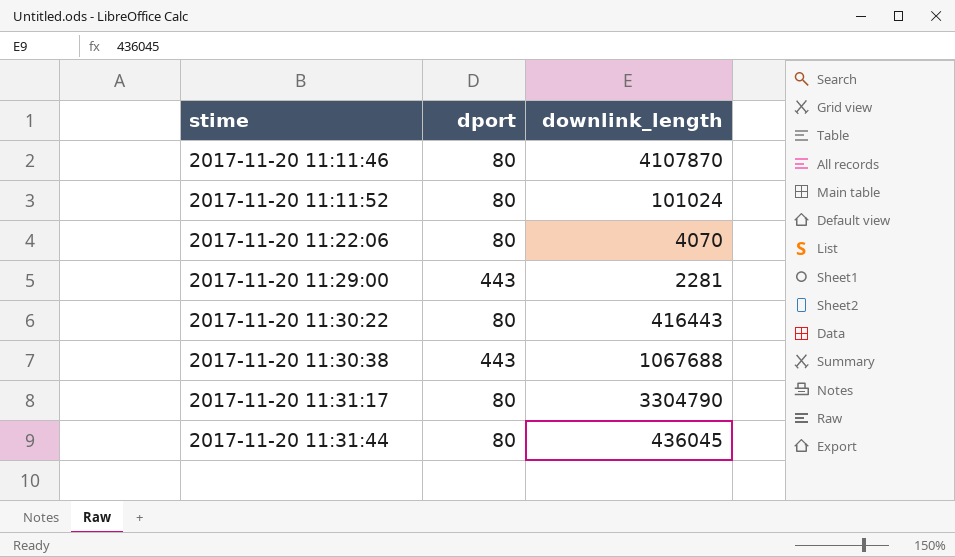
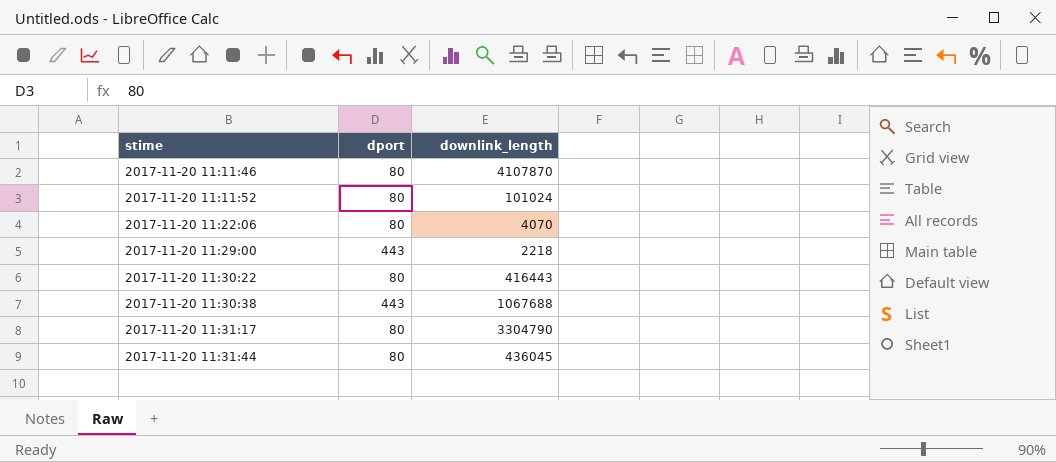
2017-11-20 11:29:00 | downlink_length: 2281 -> 2218

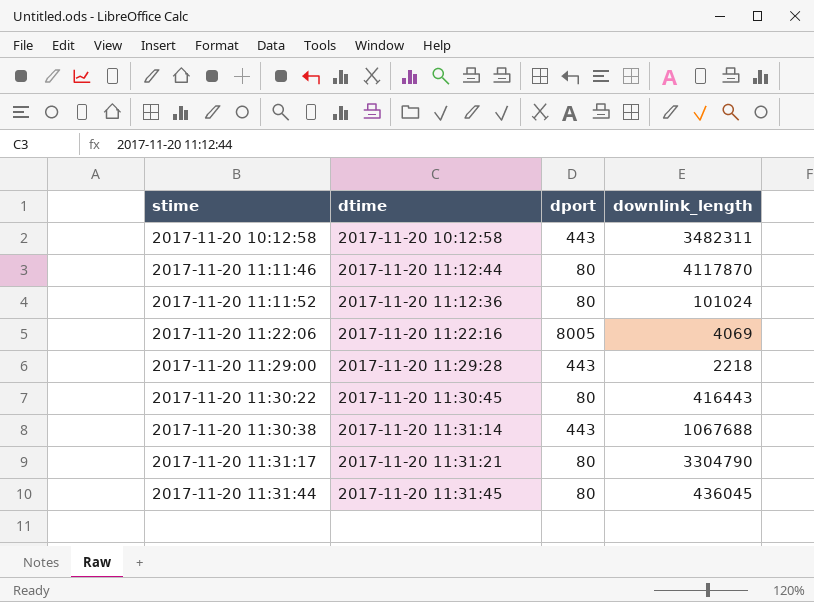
column dtime | position: none -> 2
row 2017-11-20 10:12:58: none -> 2017-11-20 10:12:58 | 443 | 3482311
2017-11-20 11:11:46 | downlink_length: 4107870 -> 4117870
2017-11-20 11:22:06 | dport: 80 -> 8005
2017-11-20 11:22:06 | downlink_length: 4070 -> 4069

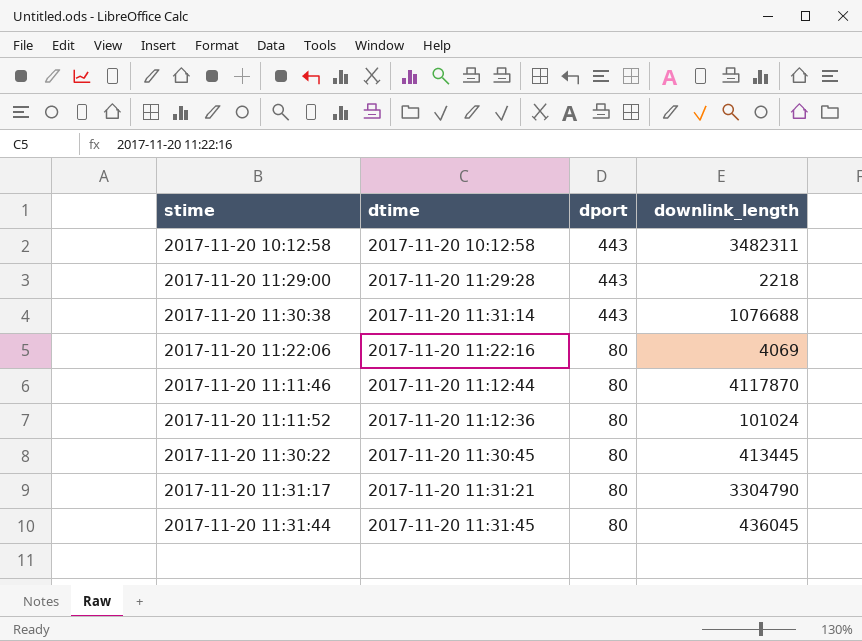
row order: stime ascending -> dport descending
2017-11-20 11:30:38 | downlink_length: 1067688 -> 1076688
2017-11-20 11:22:06 | dport: 8005 -> 80
2017-11-20 11:30:22 | downlink_length: 416443 -> 413445

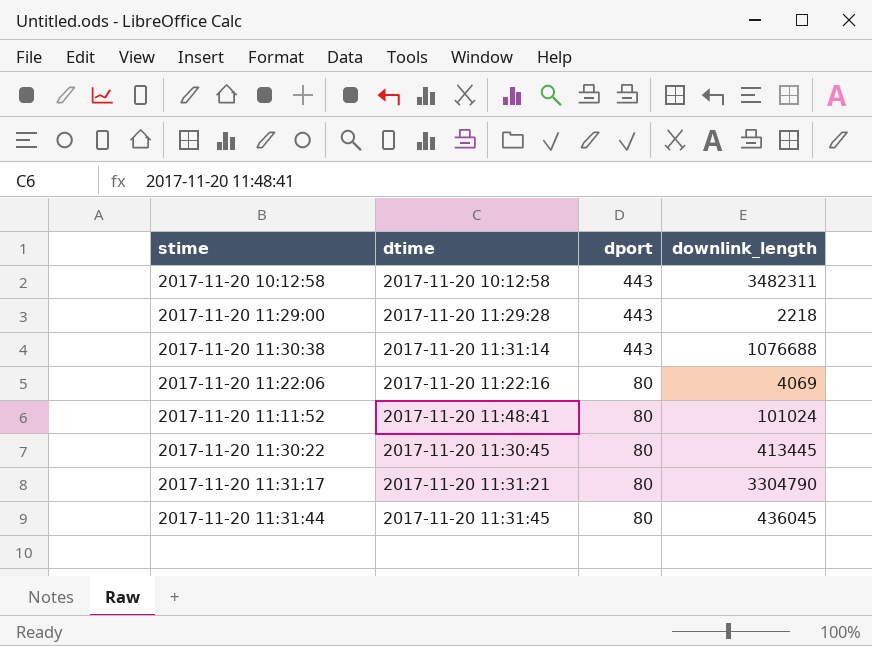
row 2017-11-20 11:11:46: 2017-11-20 11:12:44 | 80 | 4117870 -> none
2017-11-20 11:11:52 | dtime: 2017-11-20 11:12:36 -> 2017-11-20 11:48:41

